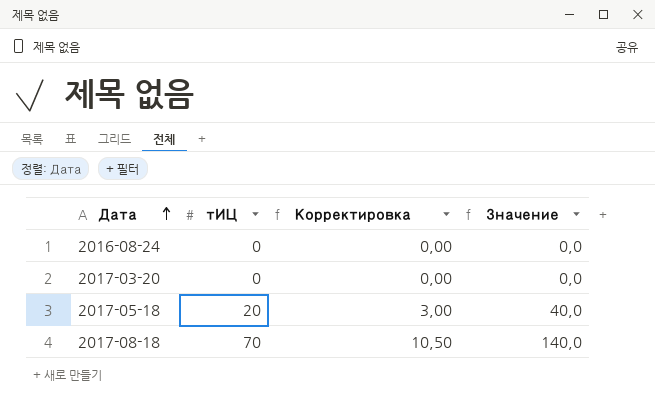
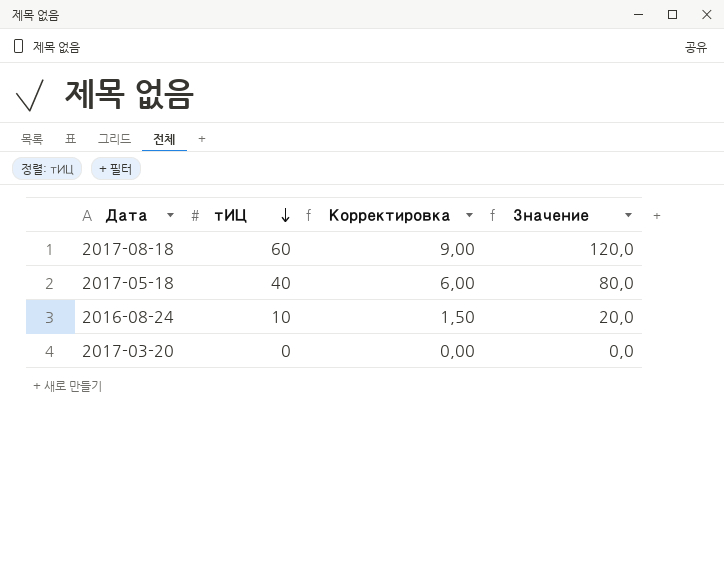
row order: Дата ascending -> тИЦ descending
2017-08-18 | тИЦ: 70 -> 60
2017-08-18 | Корректировка: 10,50 -> 9,00
2017-08-18 | Значение: 140,0 -> 120,0
2017-05-18 | тИЦ: 20 -> 40
2017-05-18 | Корректировка: 3,00 -> 6,00
2017-05-18 | Значение: 40,0 -> 80,0
2016-08-24 | тИЦ: 0 -> 10
2016-08-24 | Корректировка: 0,00 -> 1,50
2016-08-24 | Значение: 0,0 -> 20,0

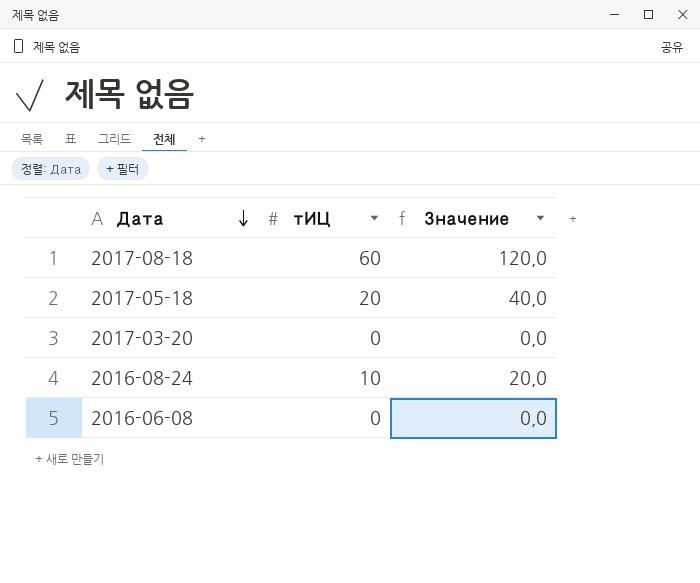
row order: тИЦ descending -> Дата descending
column Корректировка | formula: [тИЦ] * 0,15 -> none
2017-05-18 | тИЦ: 40 -> 20
2017-05-18 | Значение: 80,0 -> 40,0
row 2016-06-08: none -> 0 | 0,0

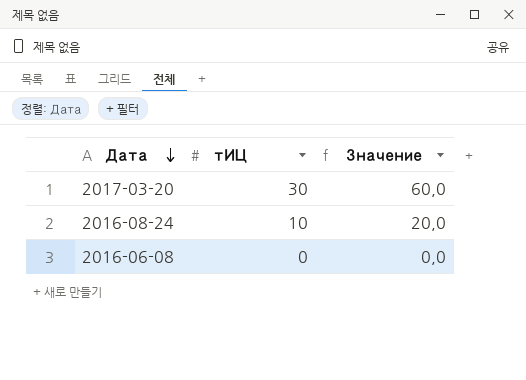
row 2017-08-18: 60 | 120,0 -> none
row 2017-05-18: 20 | 40,0 -> none
2017-03-20 | тИЦ: 0 -> 30
2017-03-20 | Значение: 0,0 -> 60,0

